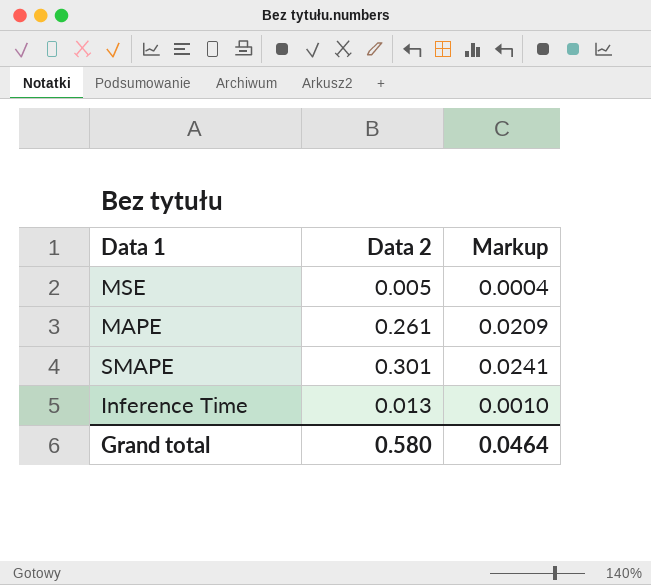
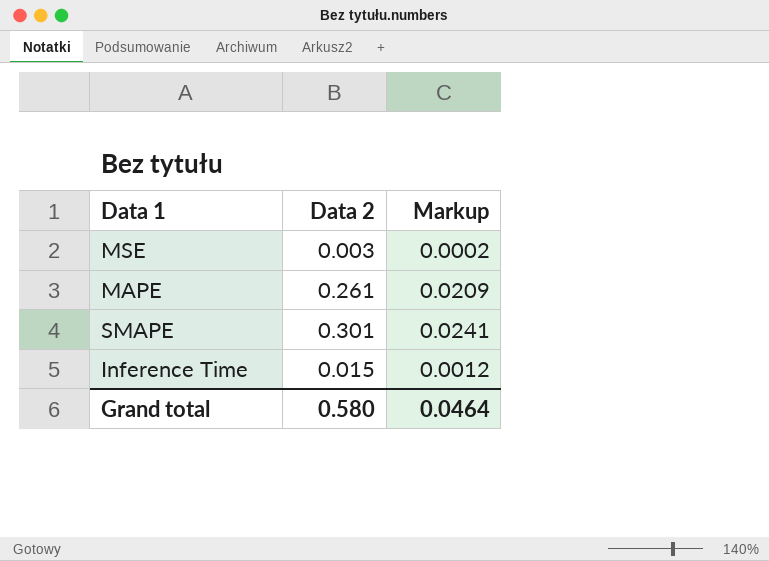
MSE | Data 2: 0.005 -> 0.003
MSE | Markup: 0.0004 -> 0.0002
Inference Time | Data 2: 0.013 -> 0.015
Inference Time | Markup: 0.0010 -> 0.0012

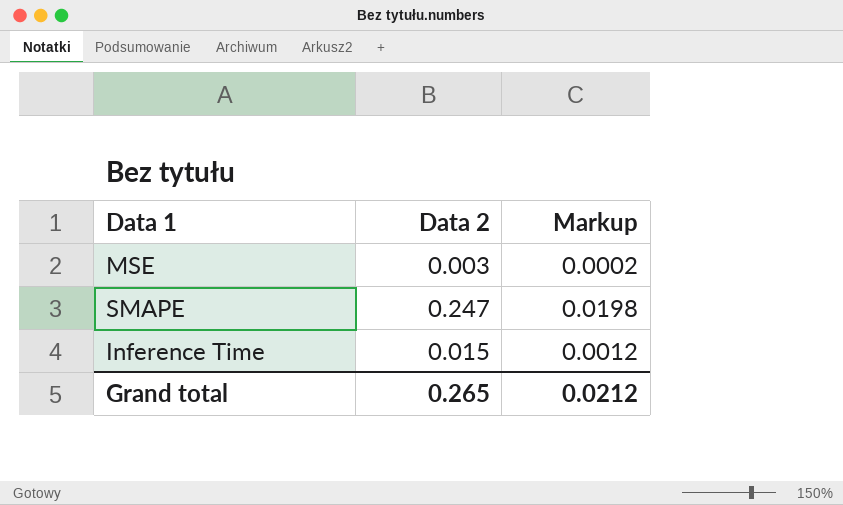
row MAPE: 0.261 | 0.0209 -> none
SMAPE | Data 2: 0.301 -> 0.247
SMAPE | Markup: 0.0241 -> 0.0198
Grand total | Data 2: 0.580 -> 0.265
Grand total | Markup: 0.0464 -> 0.0212

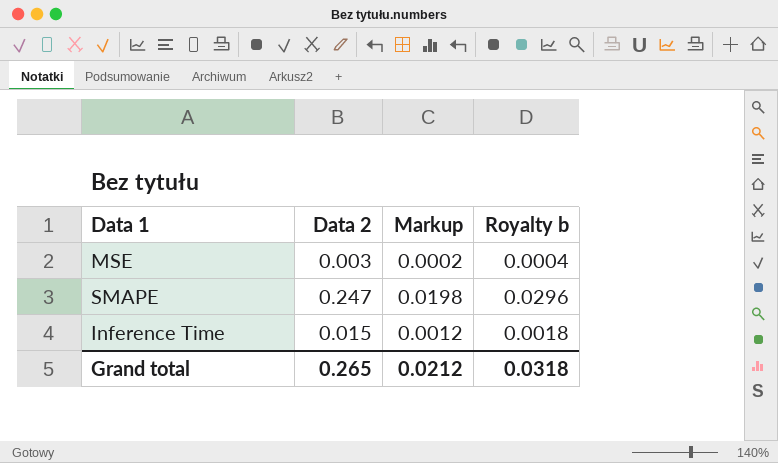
column Royalty b | formula: none -> [Data 2] * 0.12

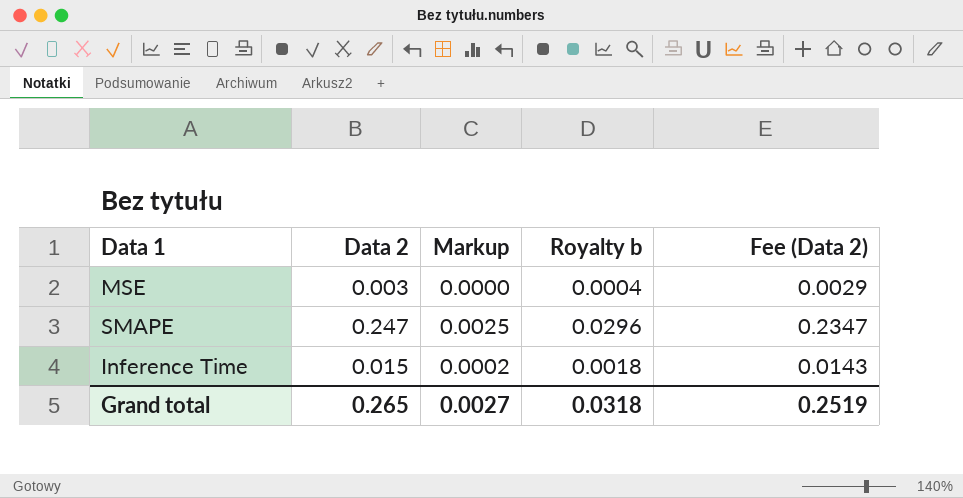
column Markup | formula: [Data 2] * 0.08 -> [Data 2] * 0.01
column Fee (Data 2) | formula: none -> [Data 2] * 0.95
Grand total | Markup: 0.0212 -> 0.0027

